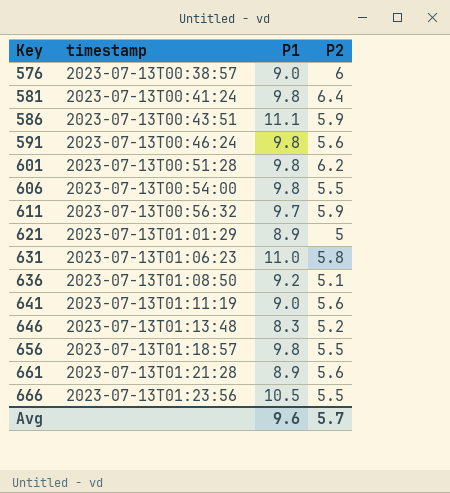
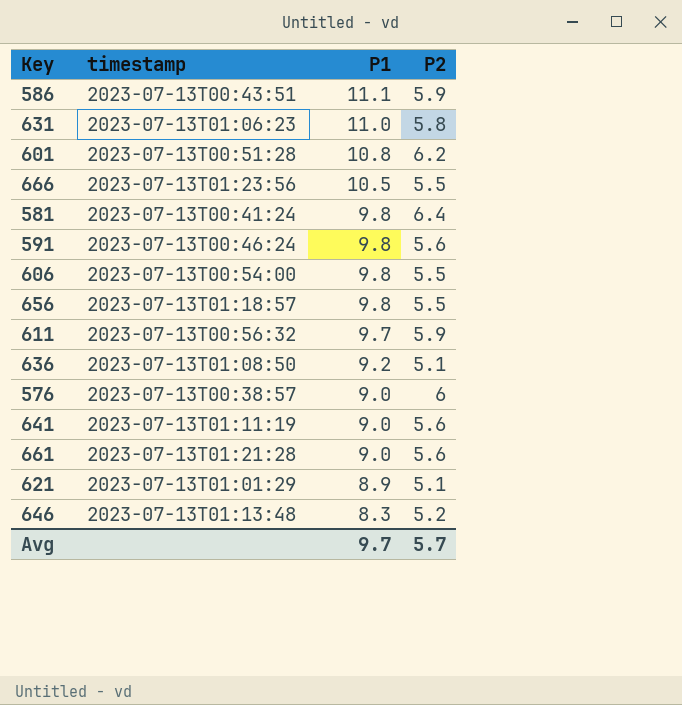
row order: Key ascending -> P1 descending
601 | P1: 9.8 -> 10.8
661 | P1: 8.9 -> 9.0
621 | P2: 5 -> 5.1
Avg | P1: 9.6 -> 9.7

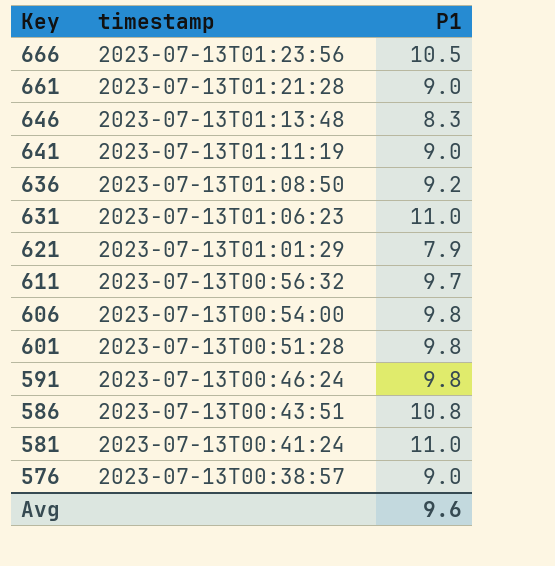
row order: P1 descending -> Key descending
column P2 | position: 4 -> none
row 656: 2023-07-13T01:18:57 | 9.8 | 5.5 -> none
621 | P1: 8.9 -> 7.9
601 | P1: 10.8 -> 9.8
586 | P1: 11.1 -> 10.8
581 | P1: 9.8 -> 11.0
Avg | P1: 9.7 -> 9.6

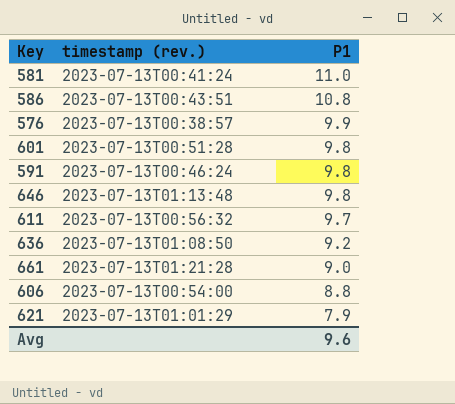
row order: Key descending -> P1 descending
column name: timestamp -> timestamp (rev.)
row 666: 2023-07-13T01:23:56 | 10.5 -> none
row 641: 2023-07-13T01:11:19 | 9.0 -> none
row 631: 2023-07-13T01:06:23 | 11.0 -> none
576 | P1: 9.0 -> 9.9
646 | P1: 8.3 -> 9.8
606 | P1: 9.8 -> 8.8

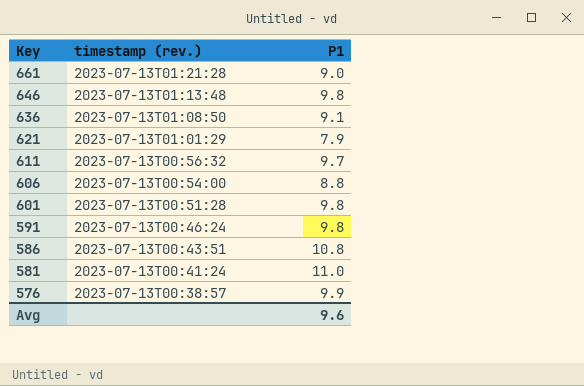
row order: P1 descending -> Key descending
636 | P1: 9.2 -> 9.1

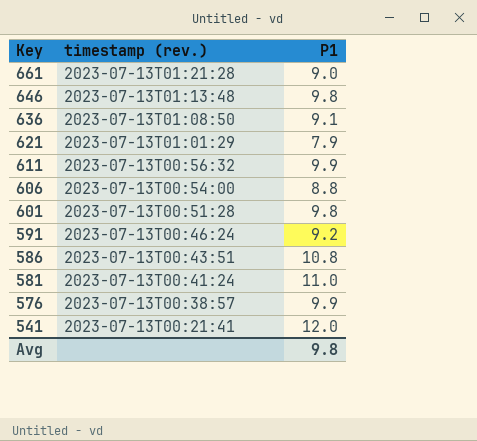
611 | P1: 9.7 -> 9.9
591 | P1: 9.8 -> 9.2
row 541: none -> 2023-07-13T00:21:41 | 12.0
Avg | P1: 9.6 -> 9.8

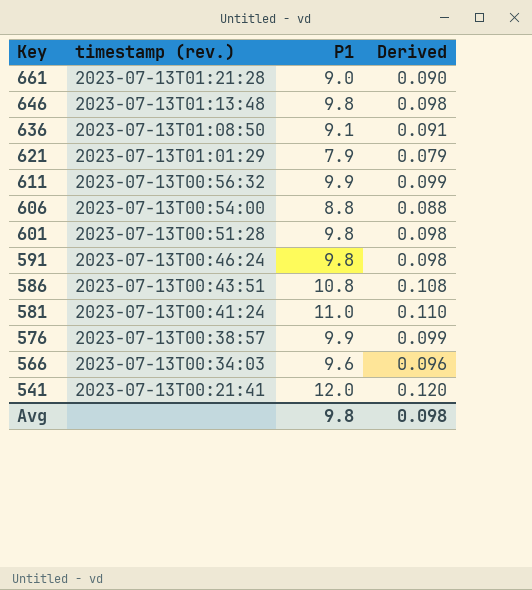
column Derived | formula: none -> [P1] * 0.01
591 | P1: 9.2 -> 9.8
row 566: none -> 2023-07-13T00:34:03 | 9.6 | 0.096

